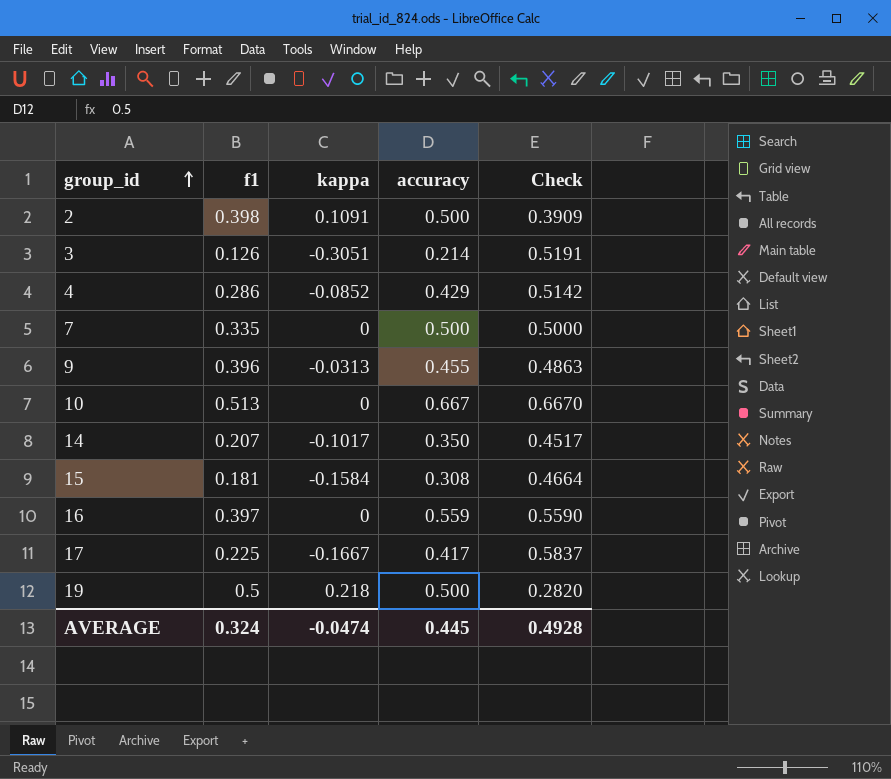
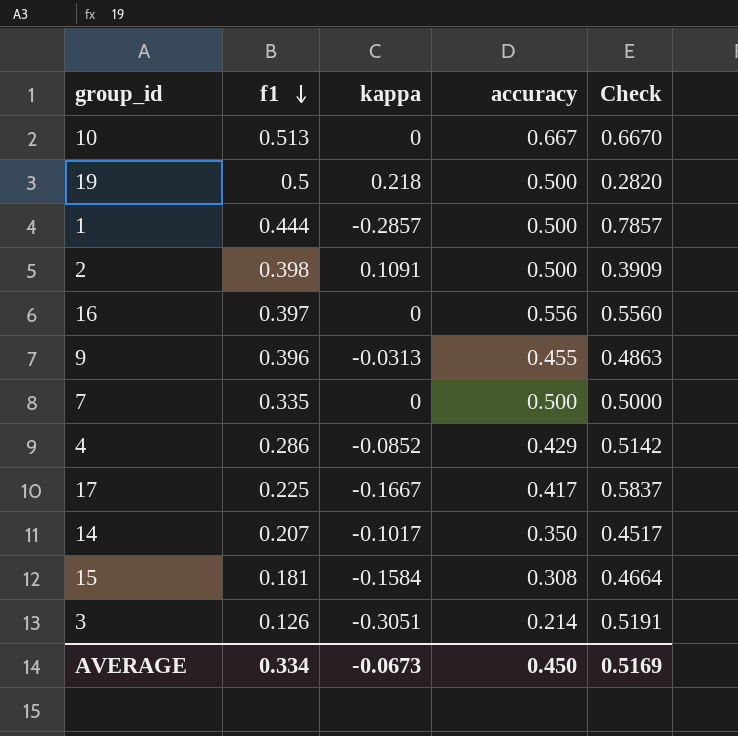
row order: group_id ascending -> f1 descending
row 1: none -> 0.444 | -0.2857 | 0.500 | 0.7857
16 | accuracy: 0.559 -> 0.556
16 | Check: 0.5590 -> 0.5560
AVERAGE | f1: 0.324 -> 0.334
AVERAGE | kappa: -0.0474 -> -0.0673
AVERAGE | accuracy: 0.445 -> 0.450
AVERAGE | Check: 0.4928 -> 0.5169

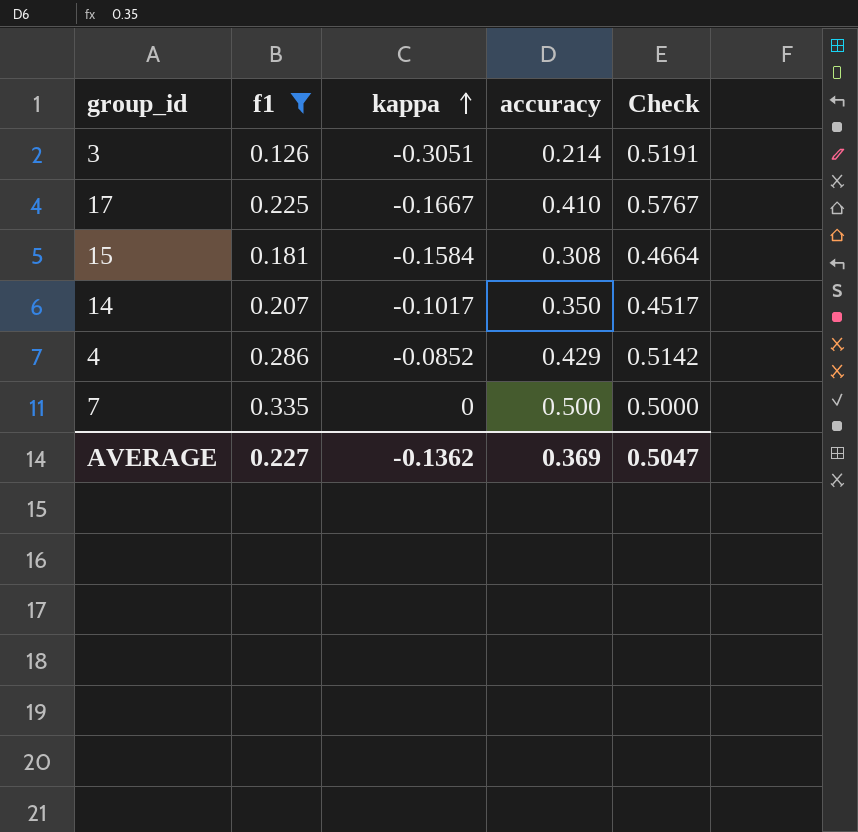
filter: none -> f1 <= 0.335
row order: f1 descending -> kappa ascending
17 | accuracy: 0.417 -> 0.410
17 | Check: 0.5837 -> 0.5767
AVERAGE | f1: 0.334 -> 0.227
AVERAGE | kappa: -0.0673 -> -0.1362
AVERAGE | accuracy: 0.450 -> 0.369
AVERAGE | Check: 0.5169 -> 0.5047

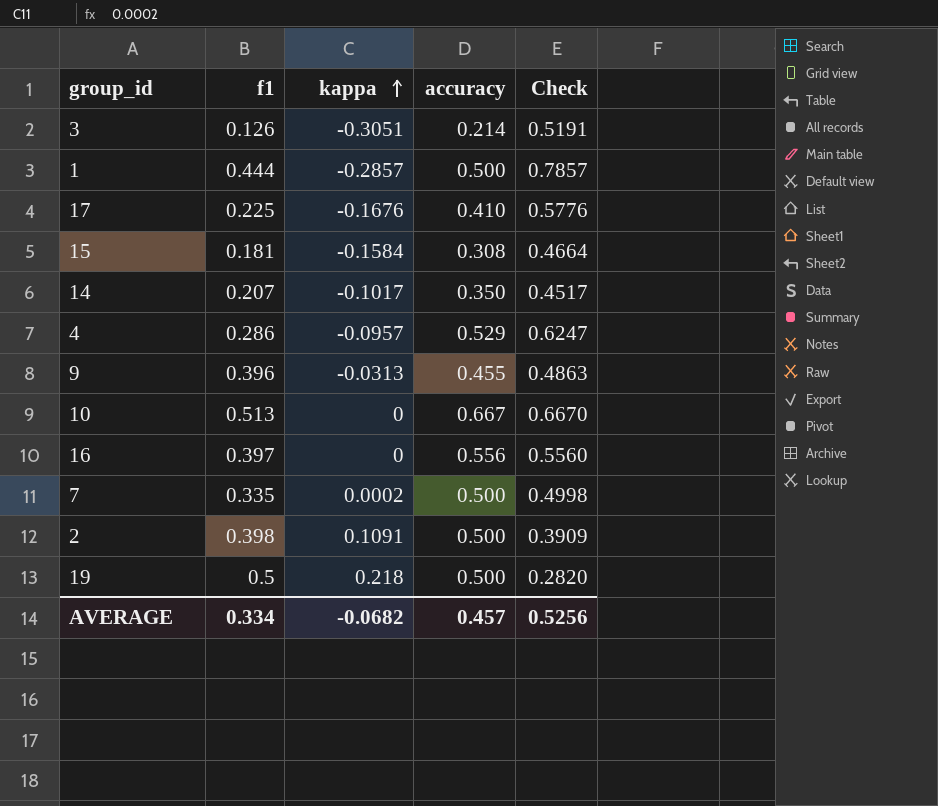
filter: f1 <= 0.335 -> none
17 | kappa: -0.1667 -> -0.1676
17 | Check: 0.5767 -> 0.5776
4 | kappa: -0.0852 -> -0.0957
4 | accuracy: 0.429 -> 0.529
4 | Check: 0.5142 -> 0.6247
7 | kappa: 0 -> 0.0002
7 | Check: 0.5000 -> 0.4998
AVERAGE | f1: 0.227 -> 0.334
AVERAGE | kappa: -0.1362 -> -0.0682
AVERAGE | accuracy: 0.369 -> 0.457
AVERAGE | Check: 0.5047 -> 0.5256

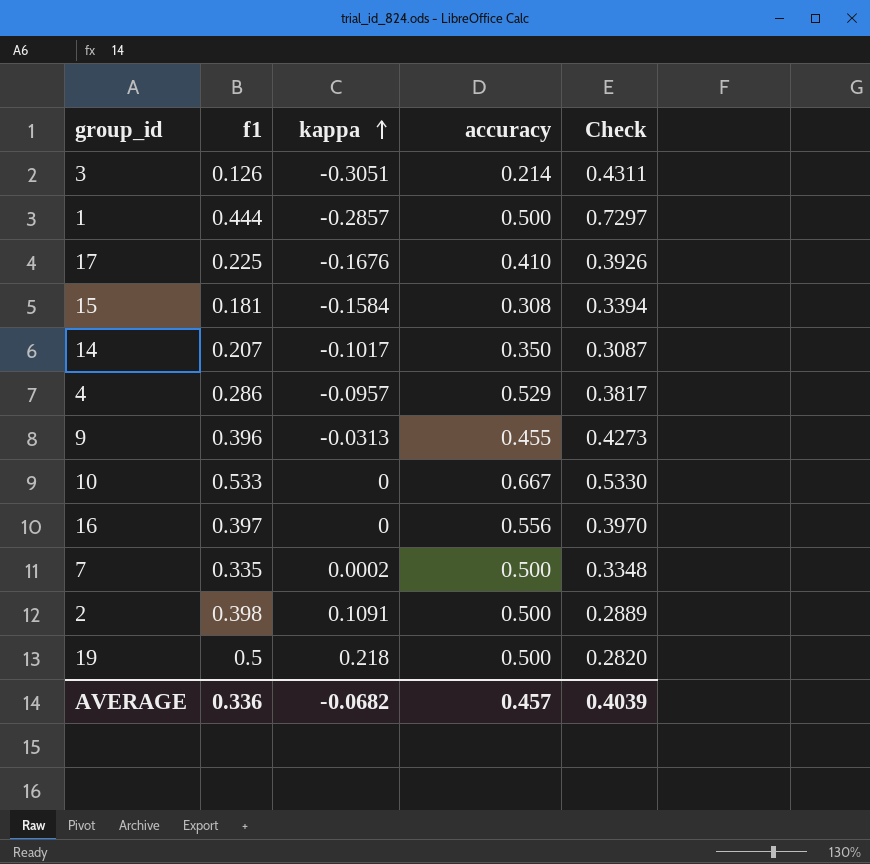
column Check | formula: [accuracy] - [kappa] -> [f1] - [kappa]
10 | f1: 0.513 -> 0.533
AVERAGE | f1: 0.334 -> 0.336
AVERAGE | Check: 0.5256 -> 0.4039

